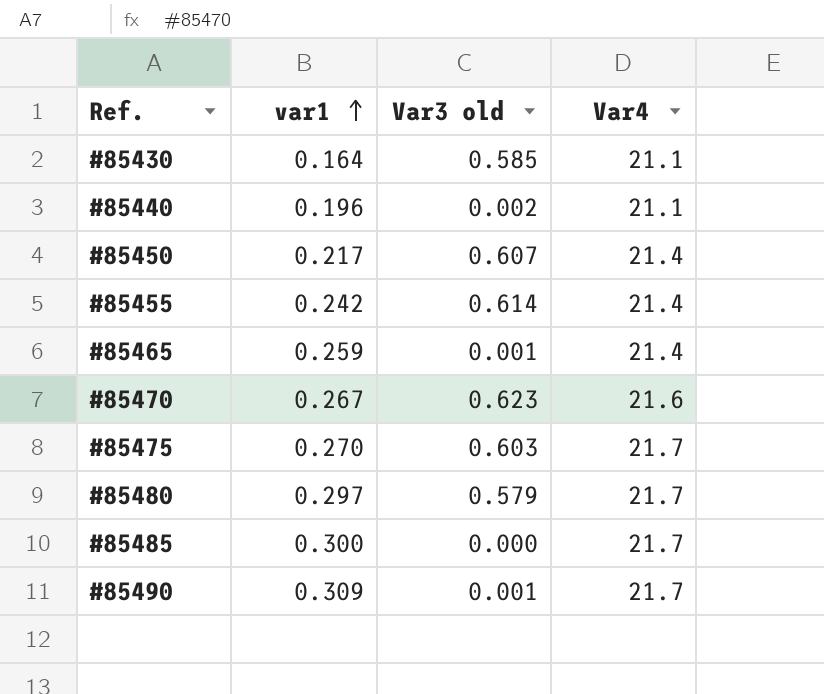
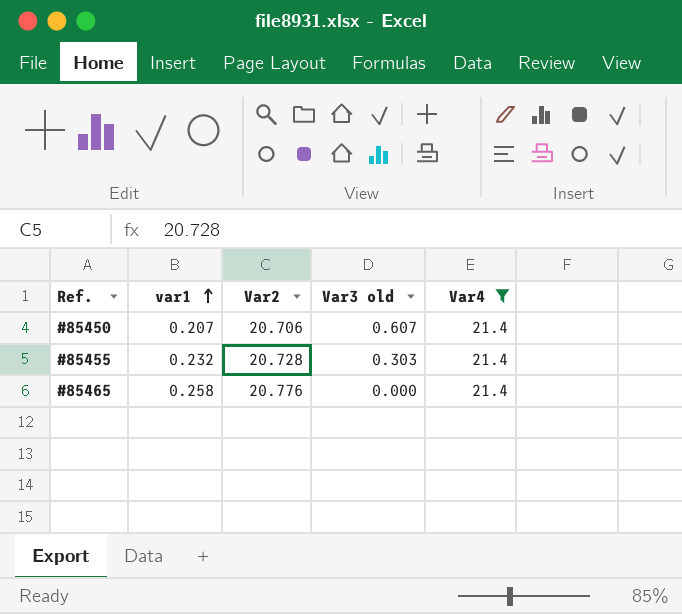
filter: none -> Var4 = 21.4
column Var2 | position: none -> 3
#85450 | var1: 0.217 -> 0.207
#85455 | var1: 0.242 -> 0.232
#85455 | Var3 old: 0.614 -> 0.303
#85465 | var1: 0.259 -> 0.258
#85465 | Var3 old: 0.001 -> 0.000

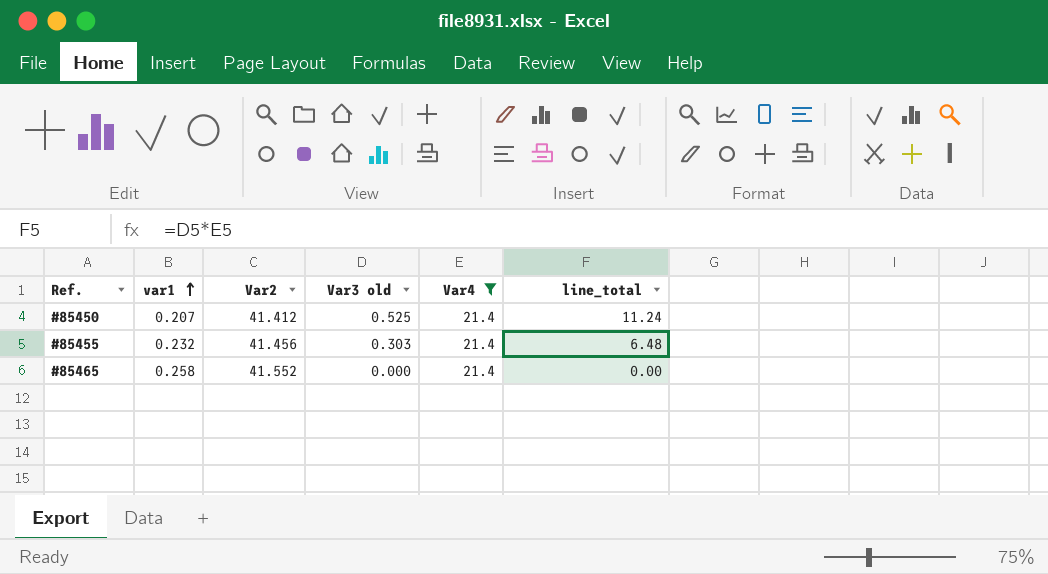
column line_total | formula: none -> [Var3 old] * [Var4]
#85450 | Var2: 20.706 -> 41.412
#85450 | Var3 old: 0.607 -> 0.525
#85455 | Var2: 20.728 -> 41.456
#85465 | Var2: 20.776 -> 41.552

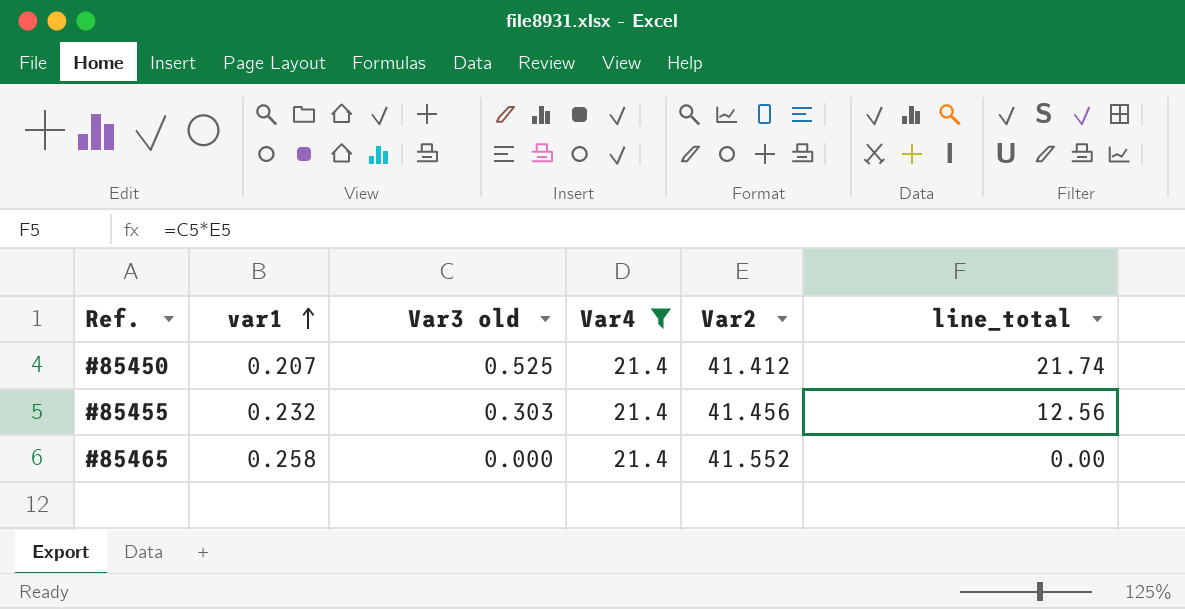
column Var2 | position: 3 -> 5
column line_total | formula: [Var3 old] * [Var4] -> [Var3 old] * [Var2]

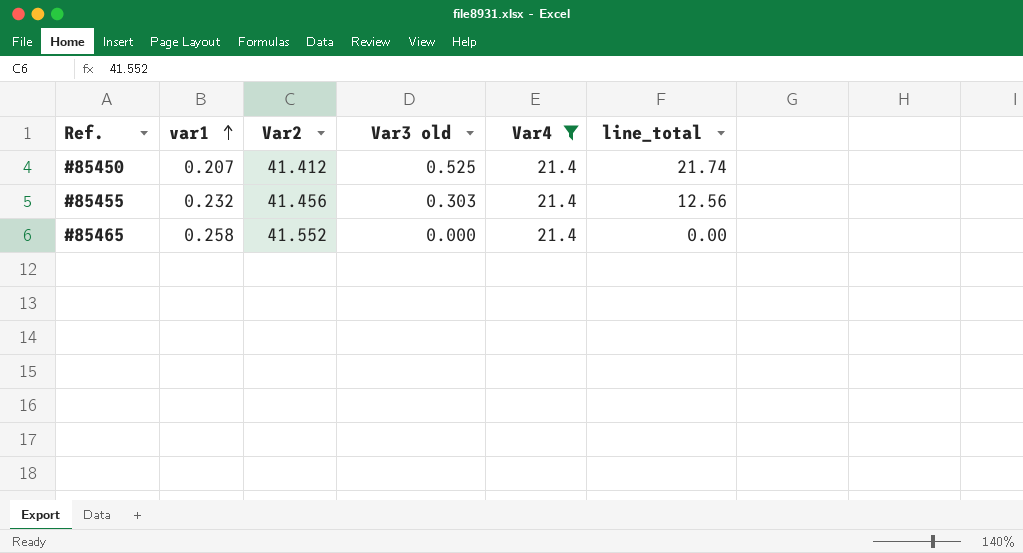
column Var2 | position: 5 -> 3

